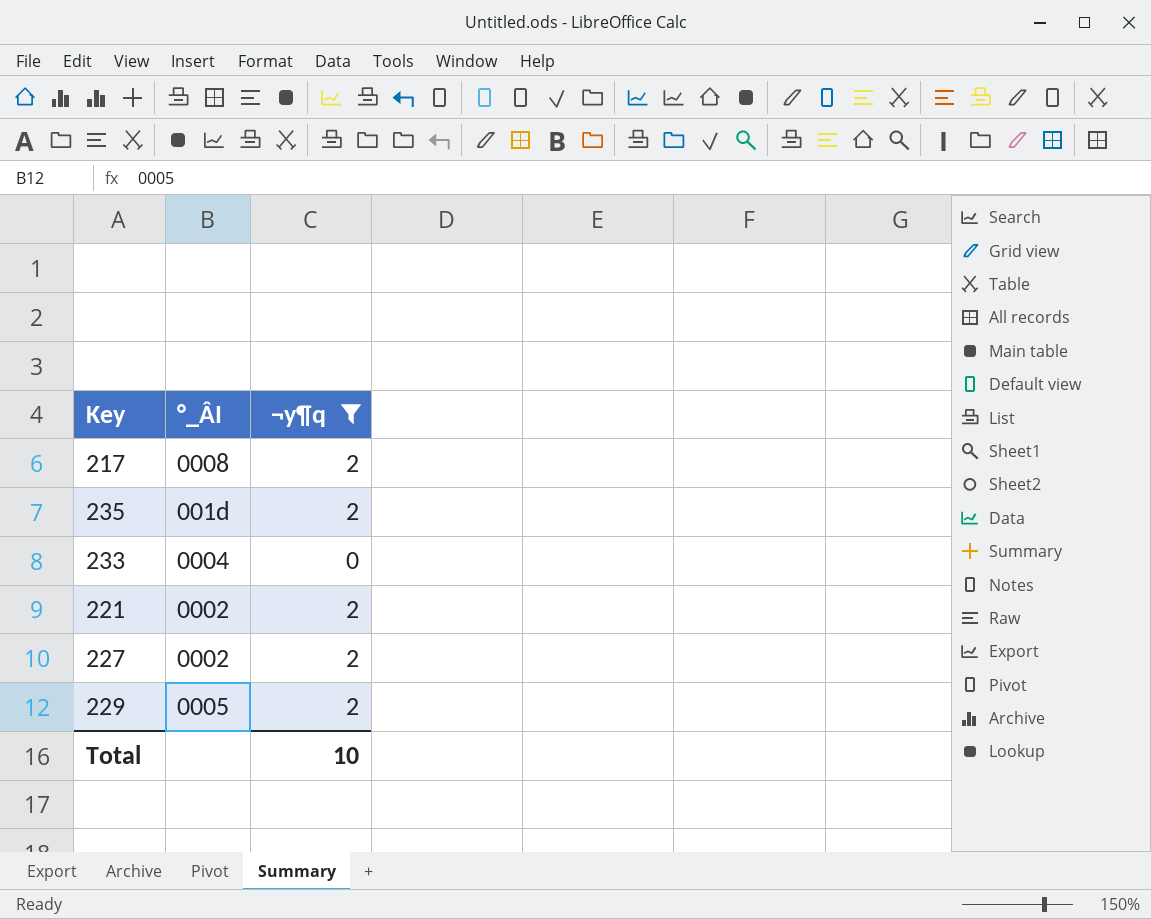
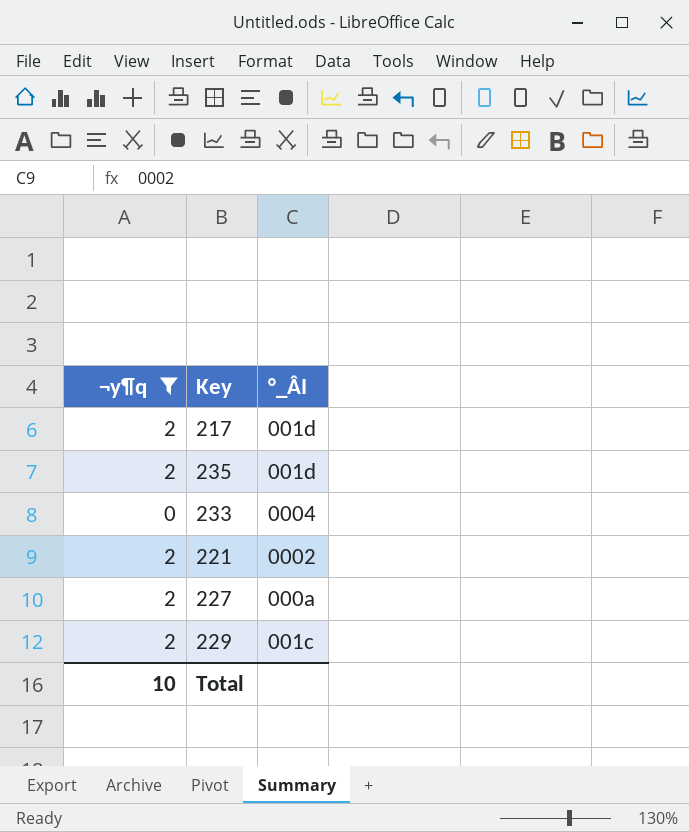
column ¬y¶q | position: 3 -> 1
217 | °_ÂI: 0008 -> 001d
227 | °_ÂI: 0002 -> 000a
229 | °_ÂI: 0005 -> 001c

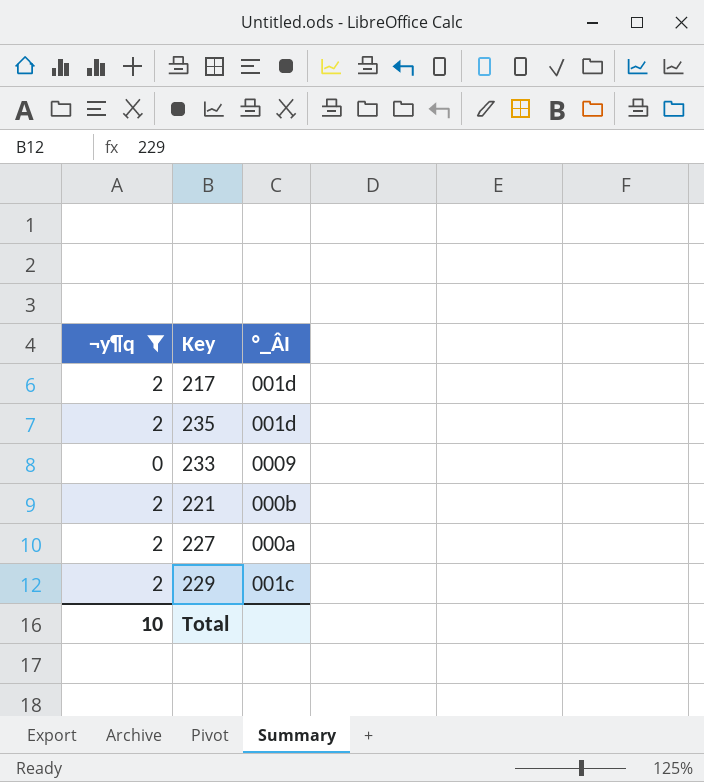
233 | °_ÂI: 0004 -> 0009
221 | °_ÂI: 0002 -> 000b

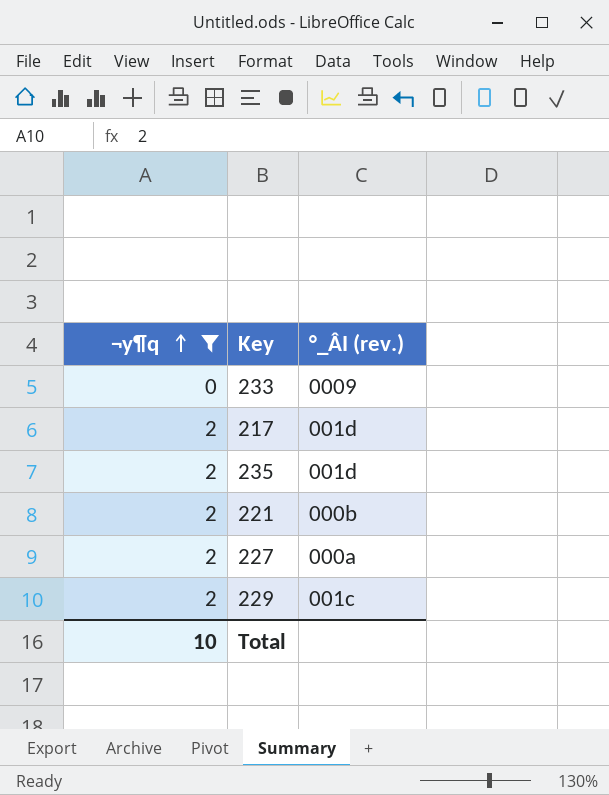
row order: none -> ¬y¶q ascending
column name: °_ÂI -> °_ÂI (rev.)

